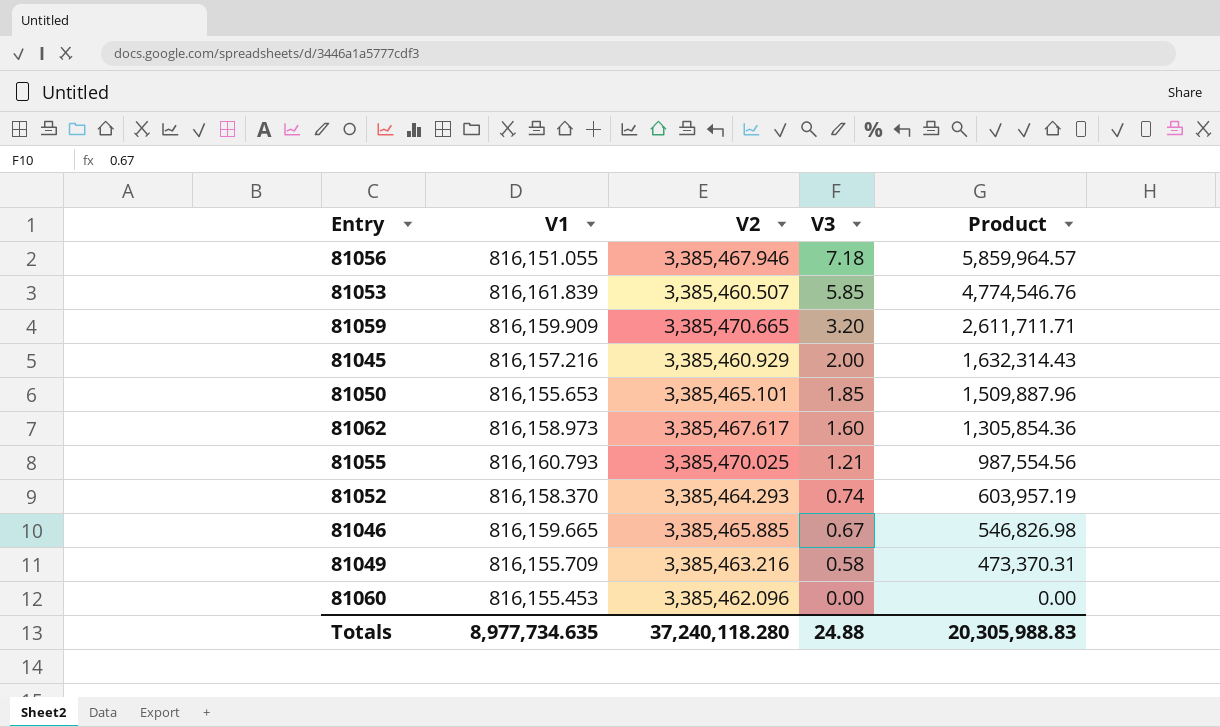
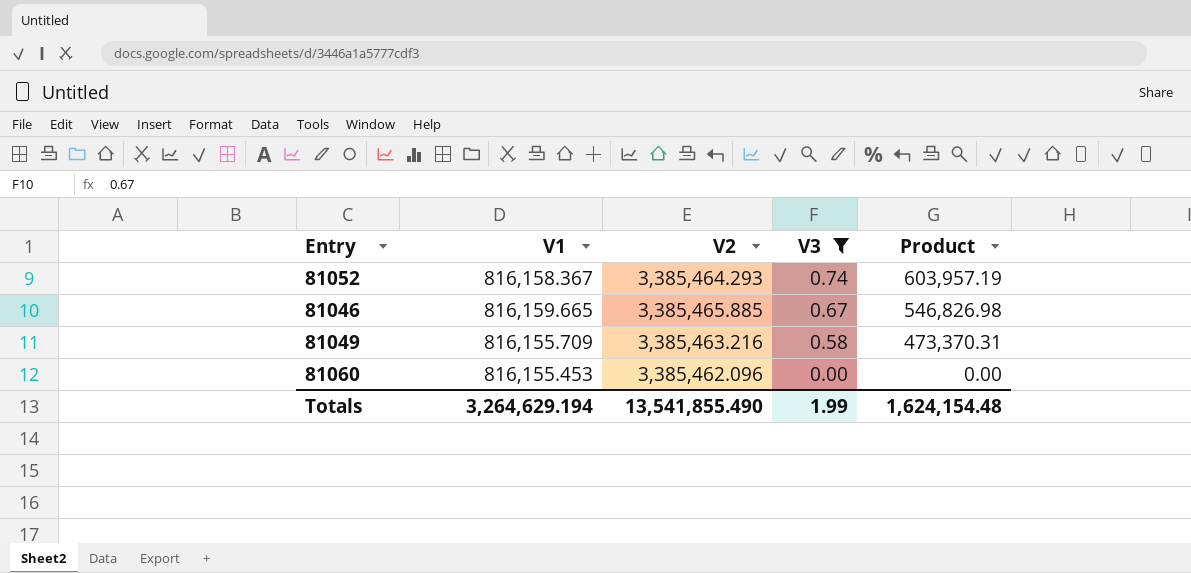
filter: none -> V3 <= 0.74
81052 | V1: 816,158.370 -> 816,158.367
Totals | V1: 8,977,734.635 -> 3,264,629.194
Totals | V2: 37,240,118.280 -> 13,541,855.490
Totals | V3: 24.88 -> 1.99
Totals | Product: 20,305,988.83 -> 1,624,154.48

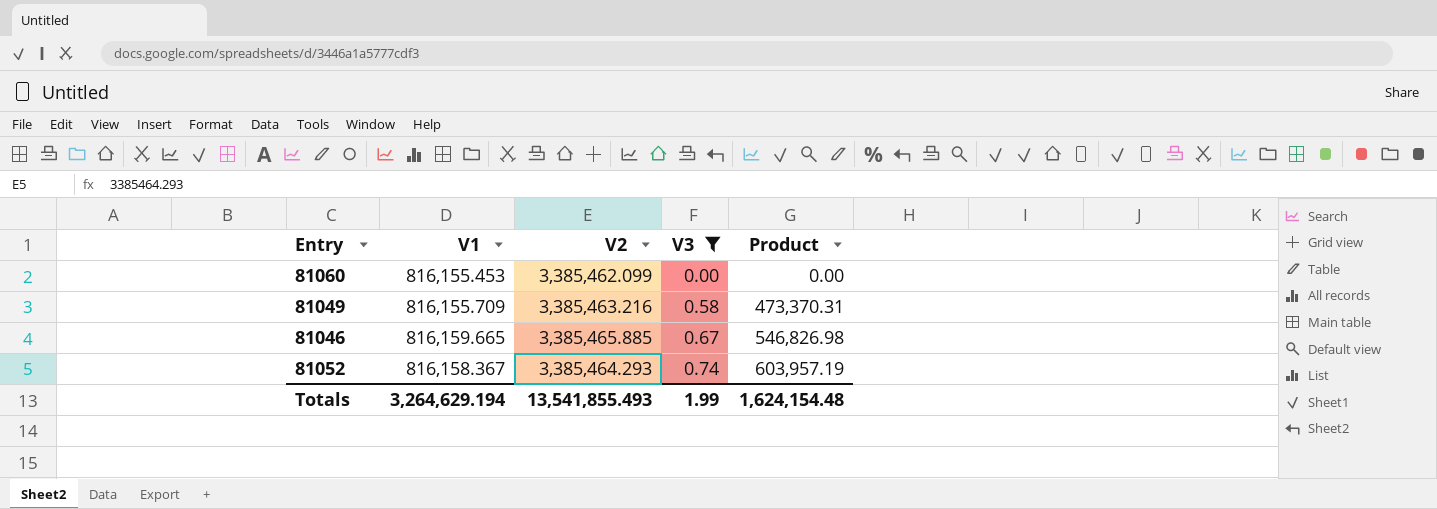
row order: V3 descending -> V3 ascending
81060 | V2: 3,385,462.096 -> 3,385,462.099
Totals | V2: 13,541,855.490 -> 13,541,855.493

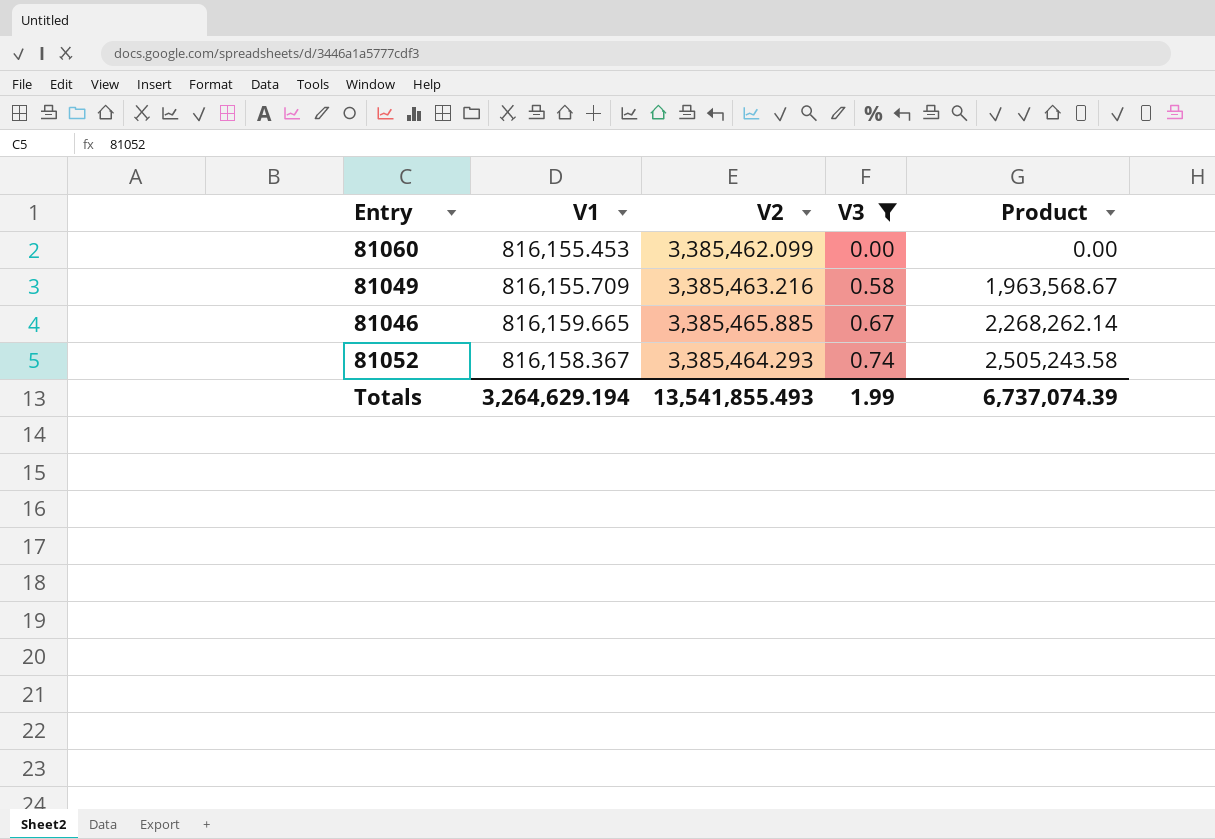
column Product | formula: [V1] * [V3] -> [V2] * [V3]
Totals | Product: 1,624,154.48 -> 6,737,074.39

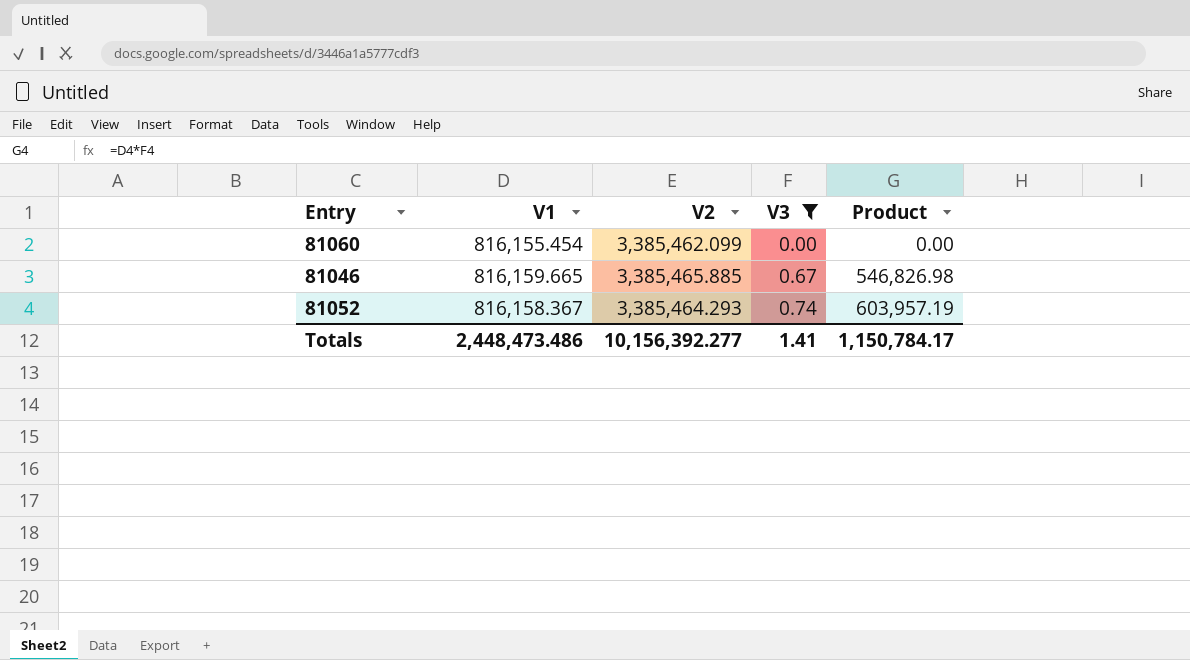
column Product | formula: [V2] * [V3] -> [V1] * [V3]
row 81049: 816,155.709 | 3,385,463.216 | 0.58 | 1,963,568.67 -> none
81060 | V1: 816,155.453 -> 816,155.454
Totals | V1: 3,264,629.194 -> 2,448,473.486
Totals | V2: 13,541,855.493 -> 10,156,392.277
Totals | V3: 1.99 -> 1.41
Totals | Product: 6,737,074.39 -> 1,150,784.17

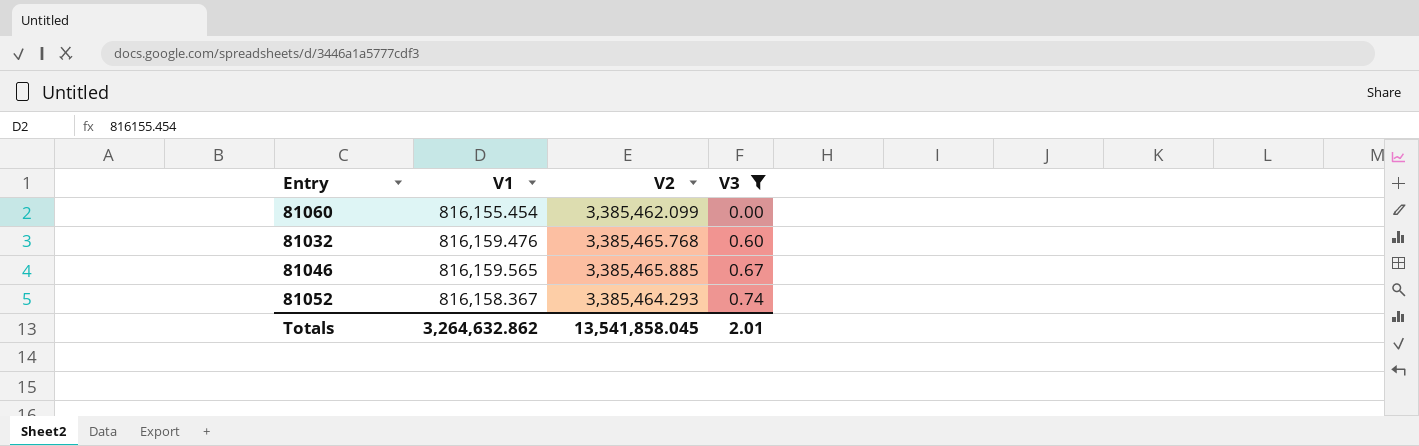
column Product | formula: [V1] * [V3] -> none
row 81032: none -> 816,159.476 | 3,385,465.768 | 0.60
81046 | V1: 816,159.665 -> 816,159.565
Totals | V1: 2,448,473.486 -> 3,264,632.862
Totals | V2: 10,156,392.277 -> 13,541,858.045
Totals | V3: 1.41 -> 2.01

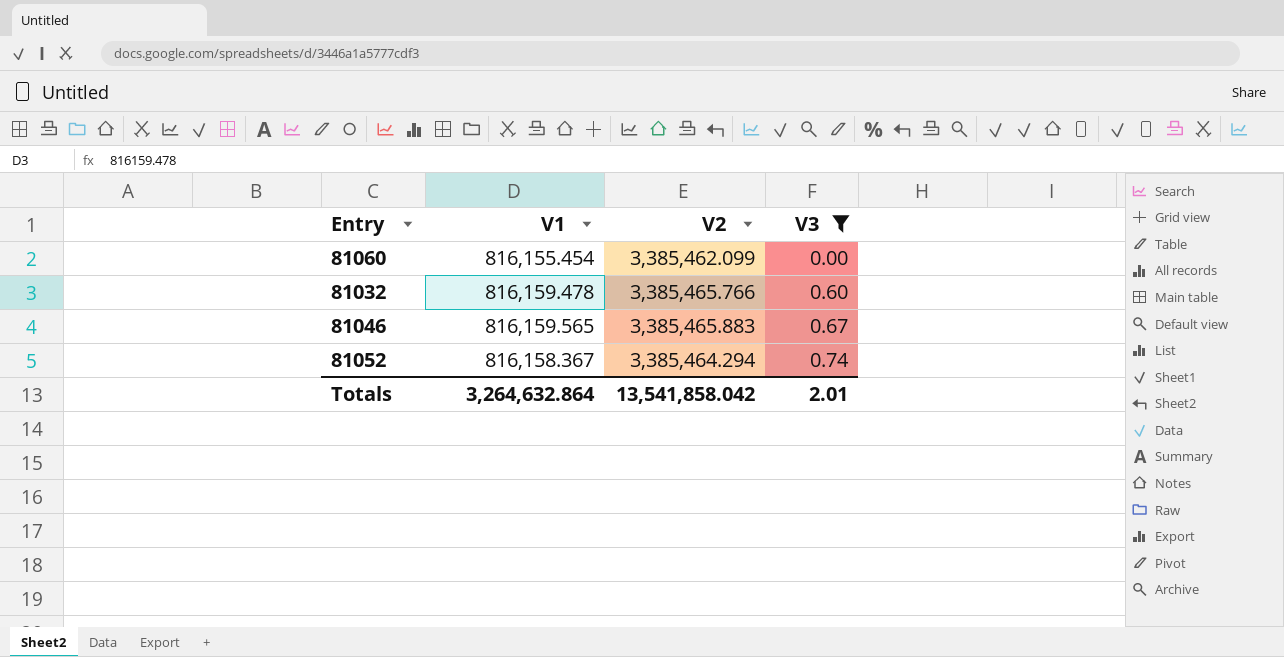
81032 | V1: 816,159.476 -> 816,159.478
81032 | V2: 3,385,465.768 -> 3,385,465.766
81046 | V2: 3,385,465.885 -> 3,385,465.883
81052 | V2: 3,385,464.293 -> 3,385,464.294
Totals | V1: 3,264,632.862 -> 3,264,632.864
Totals | V2: 13,541,858.045 -> 13,541,858.042

